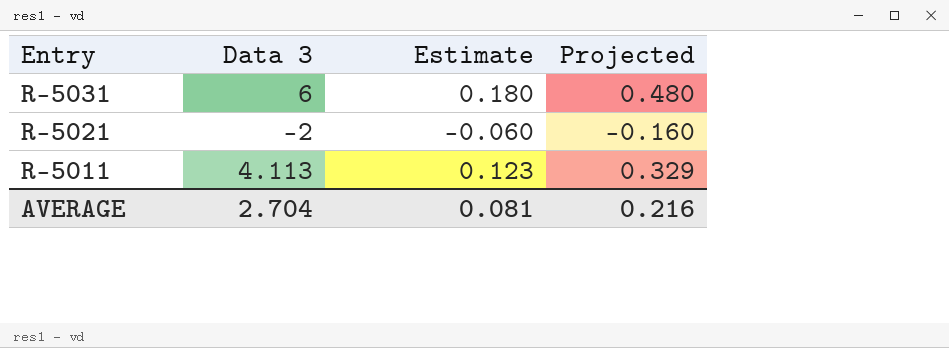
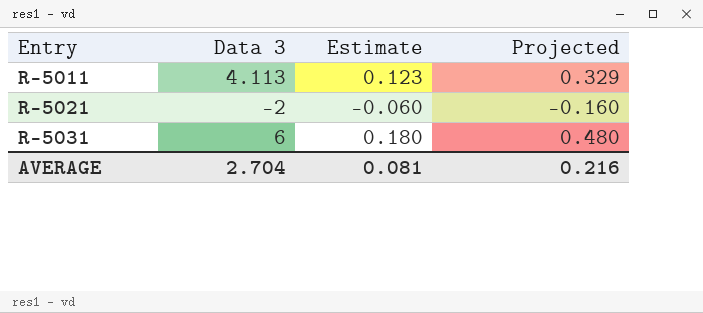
row order: Entry descending -> Entry ascending

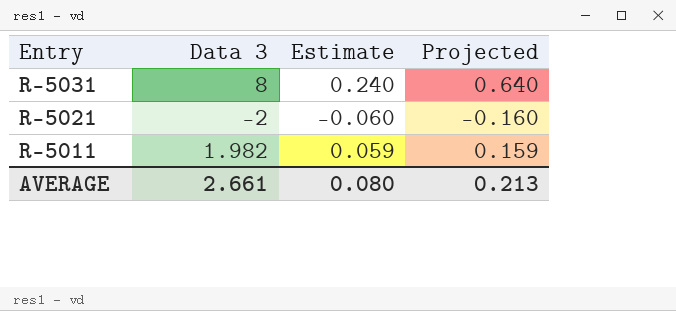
row order: Entry ascending -> Entry descending
R-5031 | Data 3: 6 -> 8
R-5031 | Estimate: 0.180 -> 0.240
R-5031 | Projected: 0.480 -> 0.640
R-5011 | Data 3: 4.113 -> 1.982
R-5011 | Estimate: 0.123 -> 0.059
R-5011 | Projected: 0.329 -> 0.159
AVERAGE | Data 3: 2.704 -> 2.661
AVERAGE | Estimate: 0.081 -> 0.080
AVERAGE | Projected: 0.216 -> 0.213

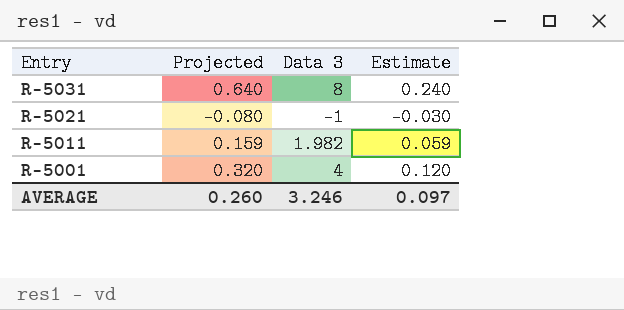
column Projected | position: 4 -> 2
R-5021 | Projected: -0.160 -> -0.080
R-5021 | Data 3: -2 -> -1
R-5021 | Estimate: -0.060 -> -0.030
row R-5001: none -> 0.320 | 4 | 0.120
AVERAGE | Projected: 0.213 -> 0.260
AVERAGE | Data 3: 2.661 -> 3.246
AVERAGE | Estimate: 0.080 -> 0.097

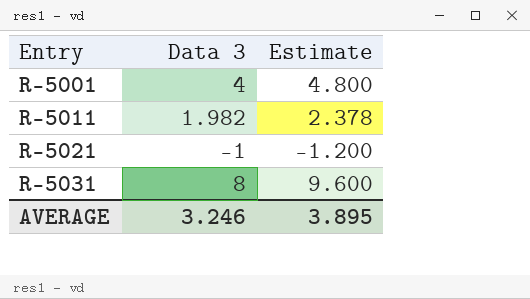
row order: Entry descending -> Entry ascending
column Projected | formula: [Data 3] * 0.08 -> none
column Estimate | formula: [Data 3] * 0.03 -> [Data 3] * 1.2
AVERAGE | Estimate: 0.097 -> 3.895

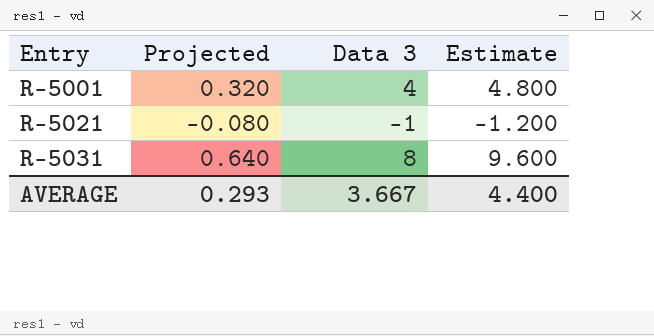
column Projected | formula: none -> [Data 3] * 0.08
row R-5011: 1.982 | 2.378 -> none
AVERAGE | Data 3: 3.246 -> 3.667
AVERAGE | Estimate: 3.895 -> 4.400

